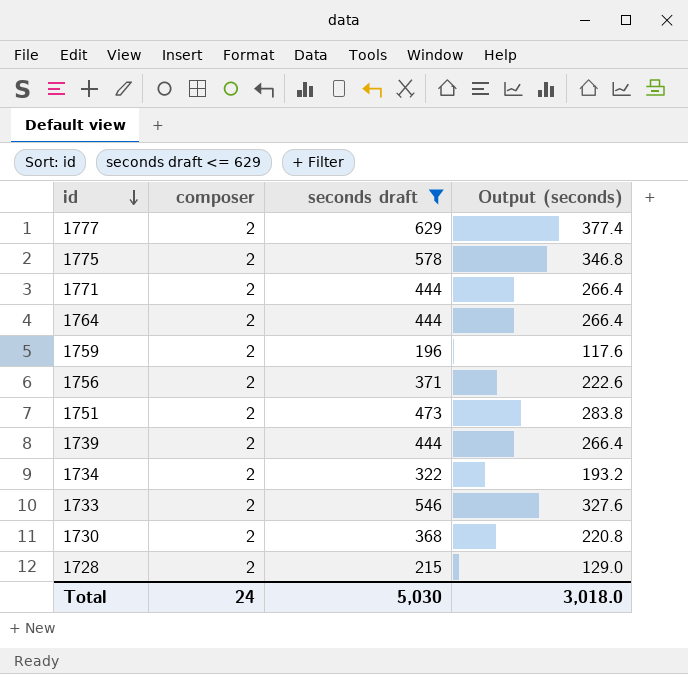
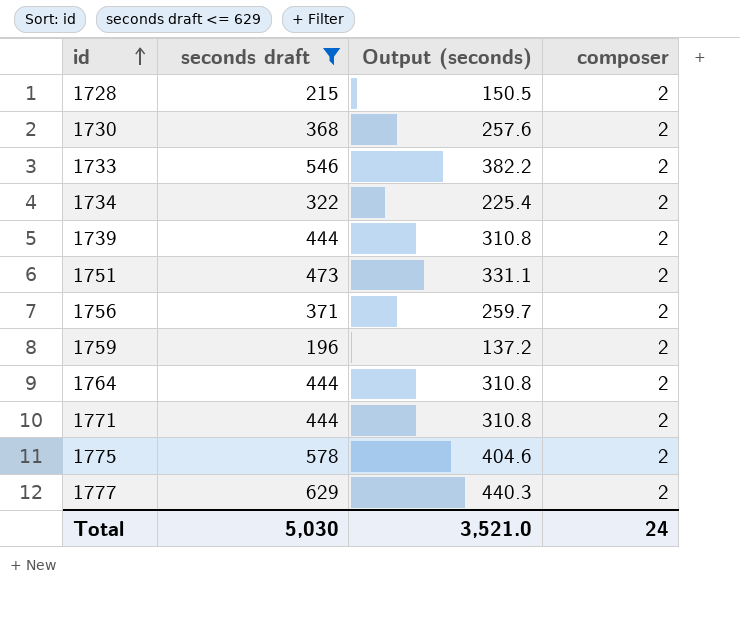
row order: id descending -> id ascending
column Output (seconds) | formula: [seconds draft] * 0.6 -> [seconds draft] * 0.7
column composer | position: 2 -> 4
Total | Output (seconds): 3,018.0 -> 3,521.0

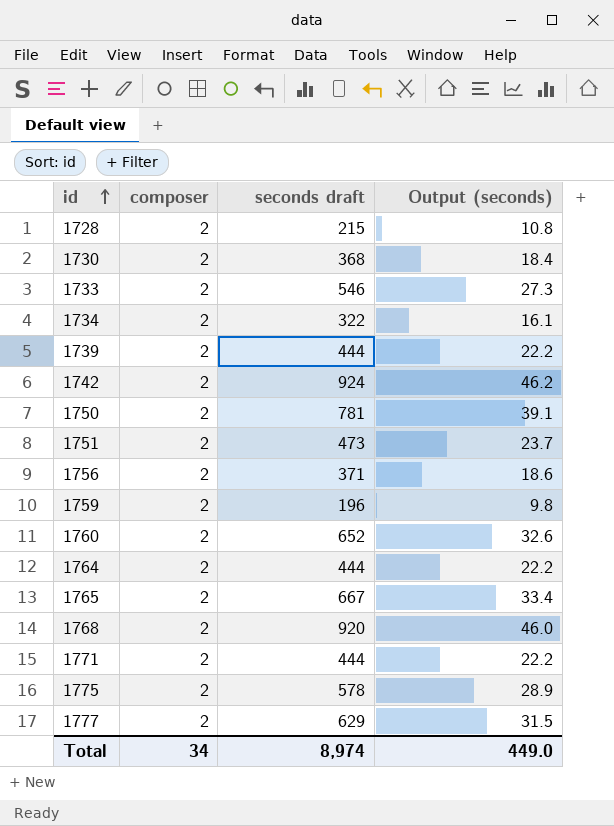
filter: seconds draft <= 629 -> none
column composer | position: 4 -> 2
column Output (seconds) | formula: [seconds draft] * 0.7 -> [seconds draft] * 0.05
Total | composer: 24 -> 34
Total | seconds draft: 5,030 -> 8,974
Total | Output (seconds): 3,521.0 -> 449.0

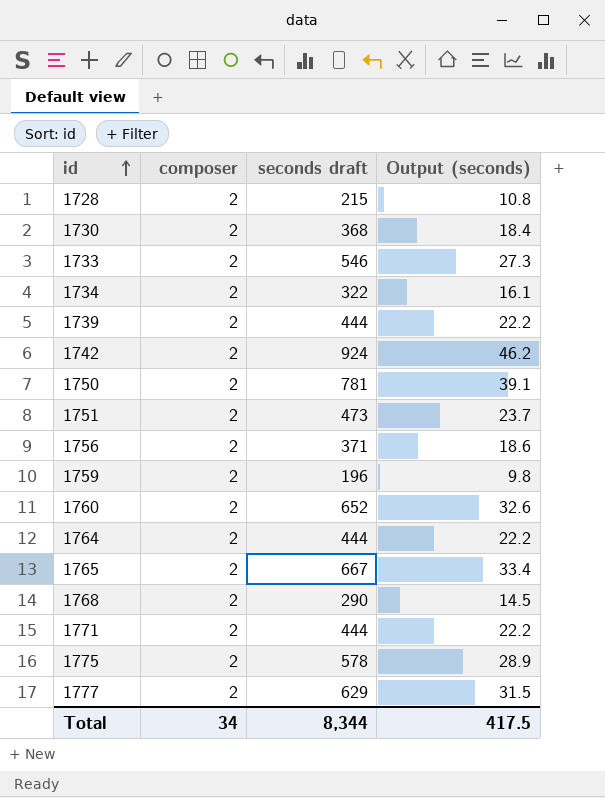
1768 | seconds draft: 920 -> 290
1768 | Output (seconds): 46.0 -> 14.5
Total | seconds draft: 8,974 -> 8,344
Total | Output (seconds): 449.0 -> 417.5

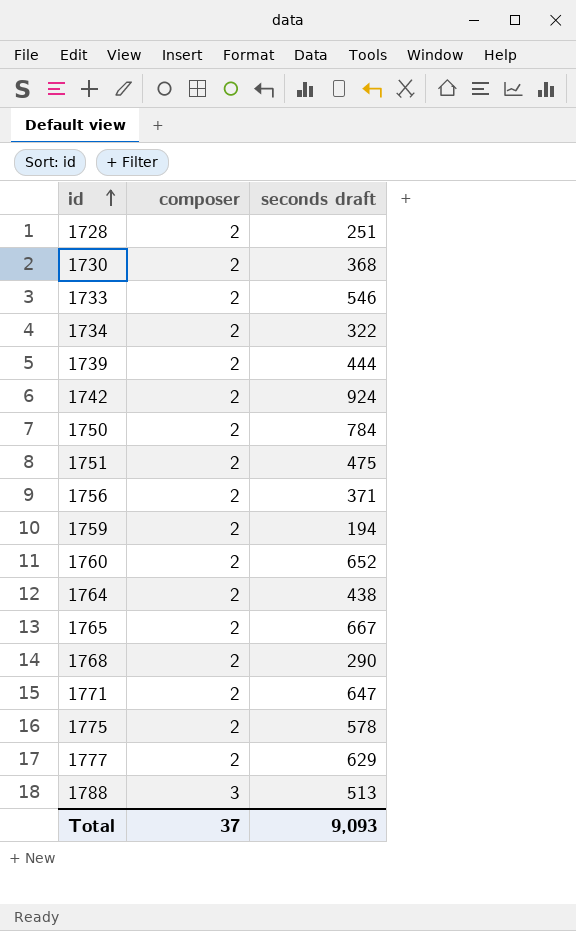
column Output (seconds) | formula: [seconds draft] * 0.05 -> none
1728 | seconds draft: 215 -> 251
1750 | seconds draft: 781 -> 784
1751 | seconds draft: 473 -> 475
1759 | seconds draft: 196 -> 194
1764 | seconds draft: 444 -> 438
1771 | seconds draft: 444 -> 647
row 1788: none -> 3 | 513
Total | composer: 34 -> 37
Total | seconds draft: 8,344 -> 9,093

